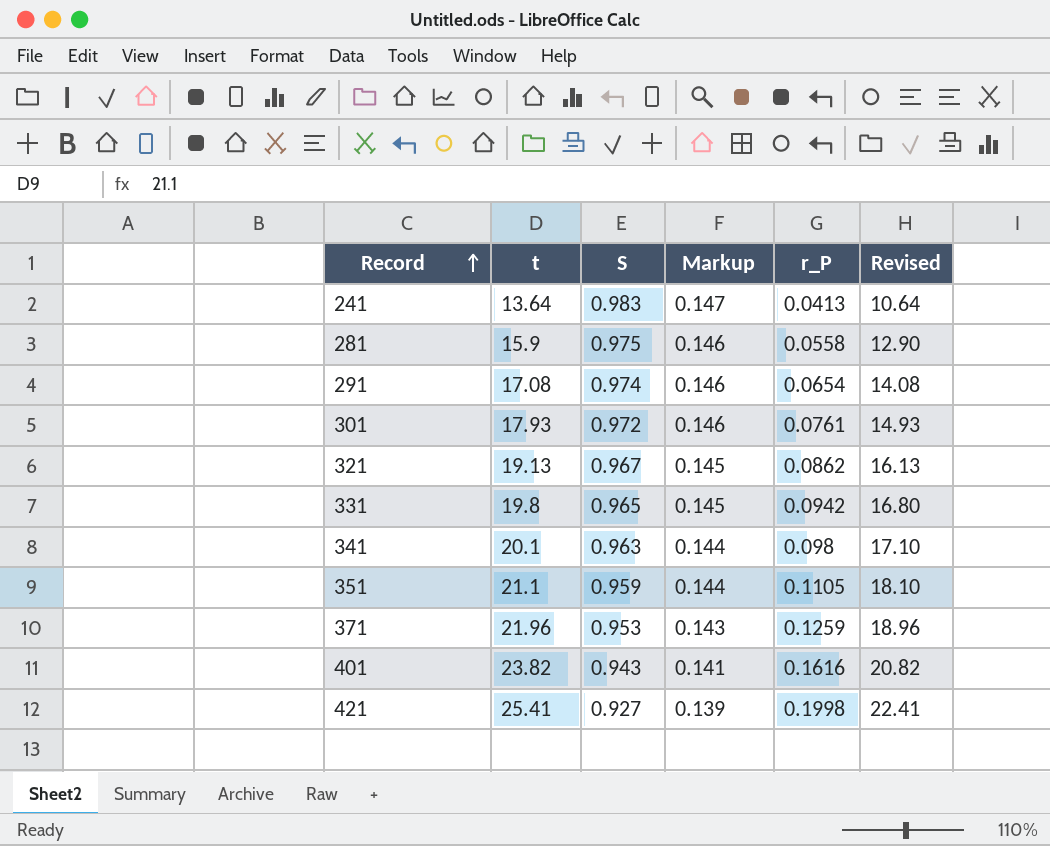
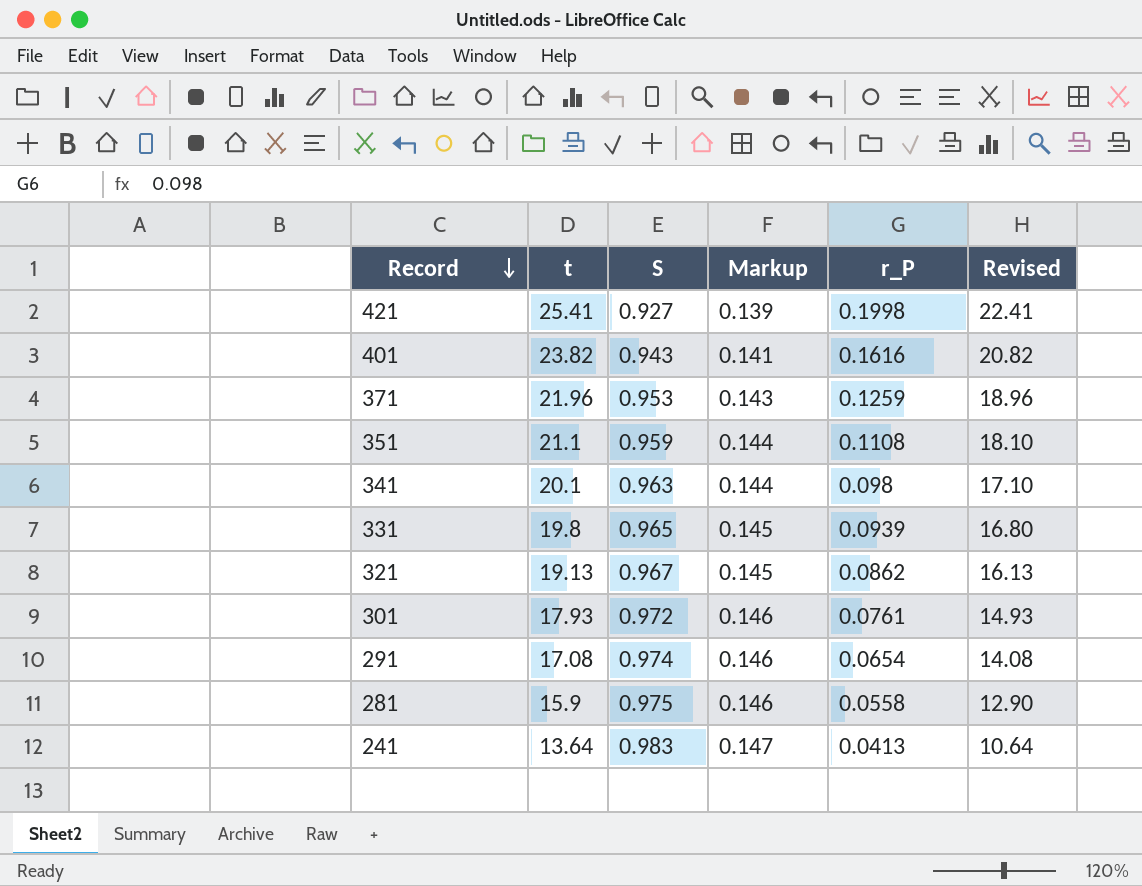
row order: Record ascending -> Record descending
351 | r_P: 0.1105 -> 0.1108
331 | r_P: 0.0942 -> 0.0939

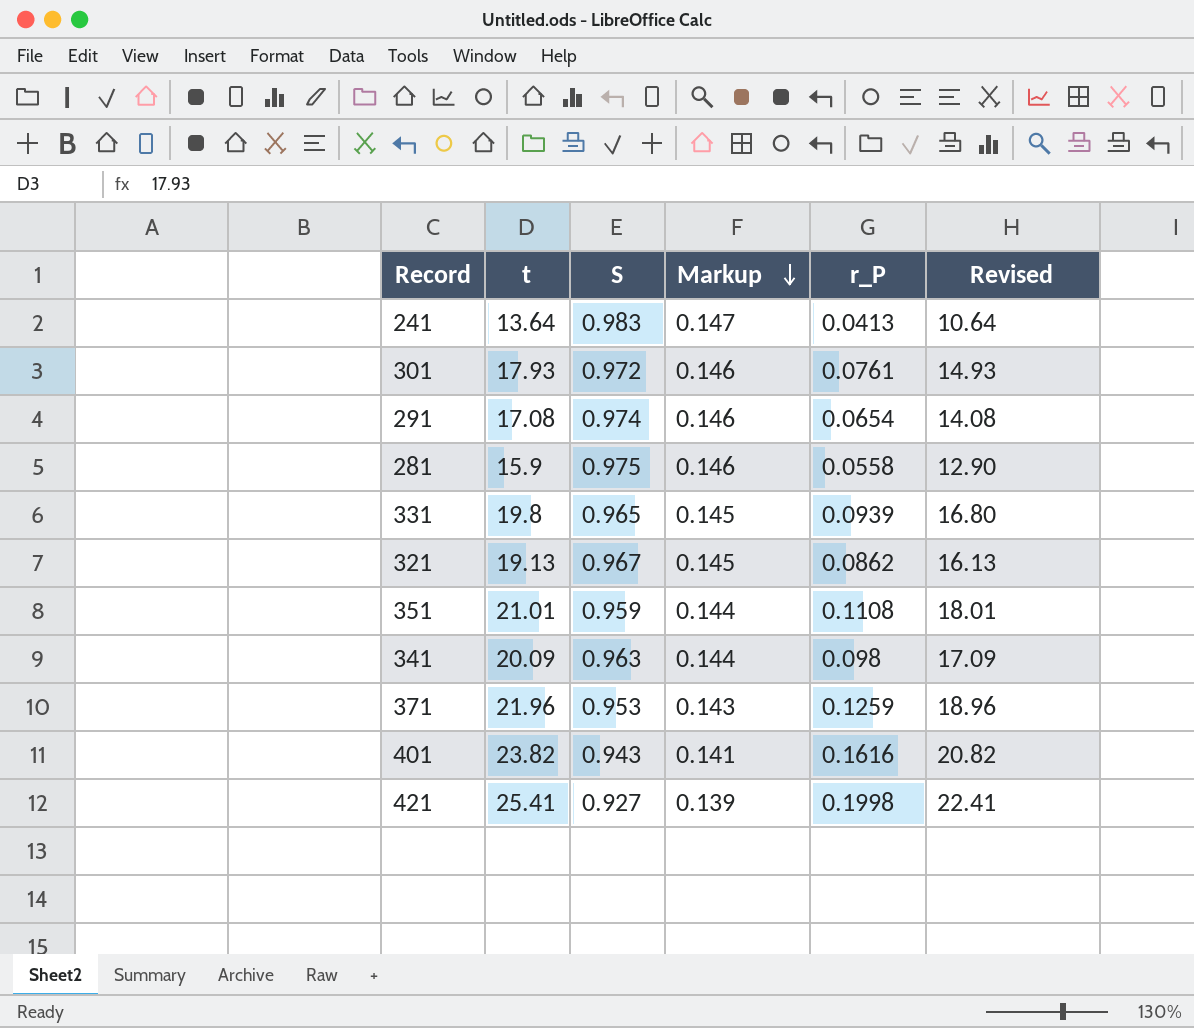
row order: Record descending -> Markup descending
351 | t: 21.1 -> 21.01
351 | Revised: 18.10 -> 18.01
341 | t: 20.1 -> 20.09
341 | Revised: 17.10 -> 17.09

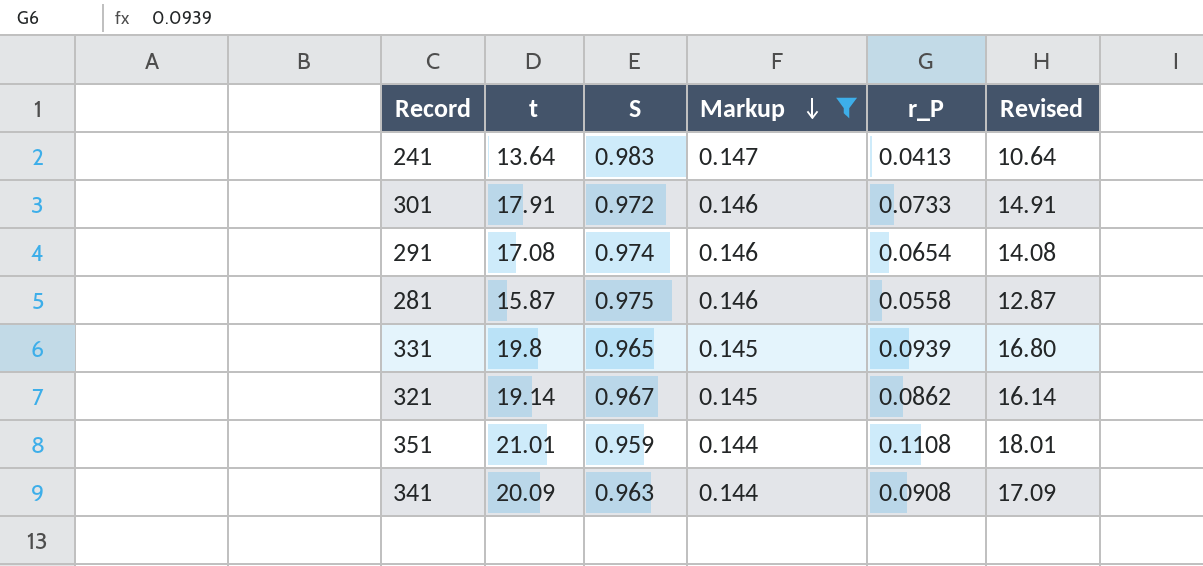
filter: none -> Markup >= 0.144
301 | t: 17.93 -> 17.91
301 | r_P: 0.0761 -> 0.0733
301 | Revised: 14.93 -> 14.91
281 | t: 15.9 -> 15.87
281 | Revised: 12.90 -> 12.87
321 | t: 19.13 -> 19.14
321 | Revised: 16.13 -> 16.14
341 | r_P: 0.098 -> 0.0908

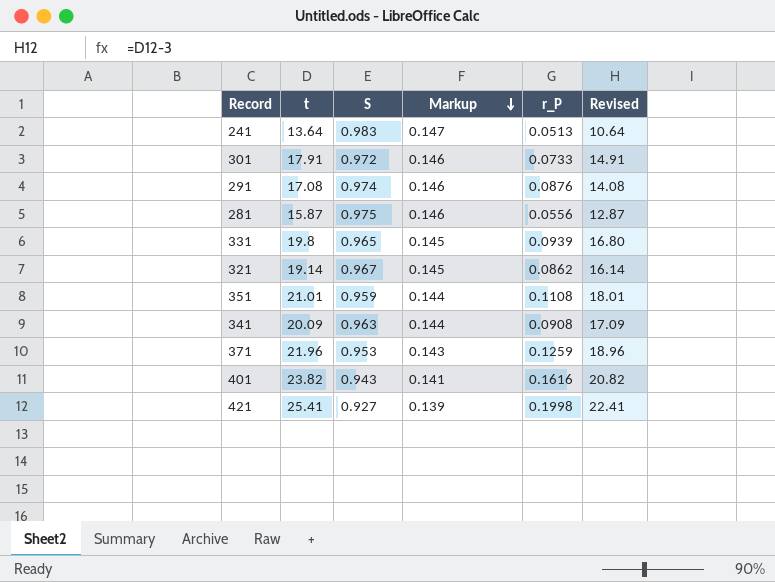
filter: Markup >= 0.144 -> none
241 | r_P: 0.0413 -> 0.0513
291 | r_P: 0.0654 -> 0.0876
281 | r_P: 0.0558 -> 0.0556

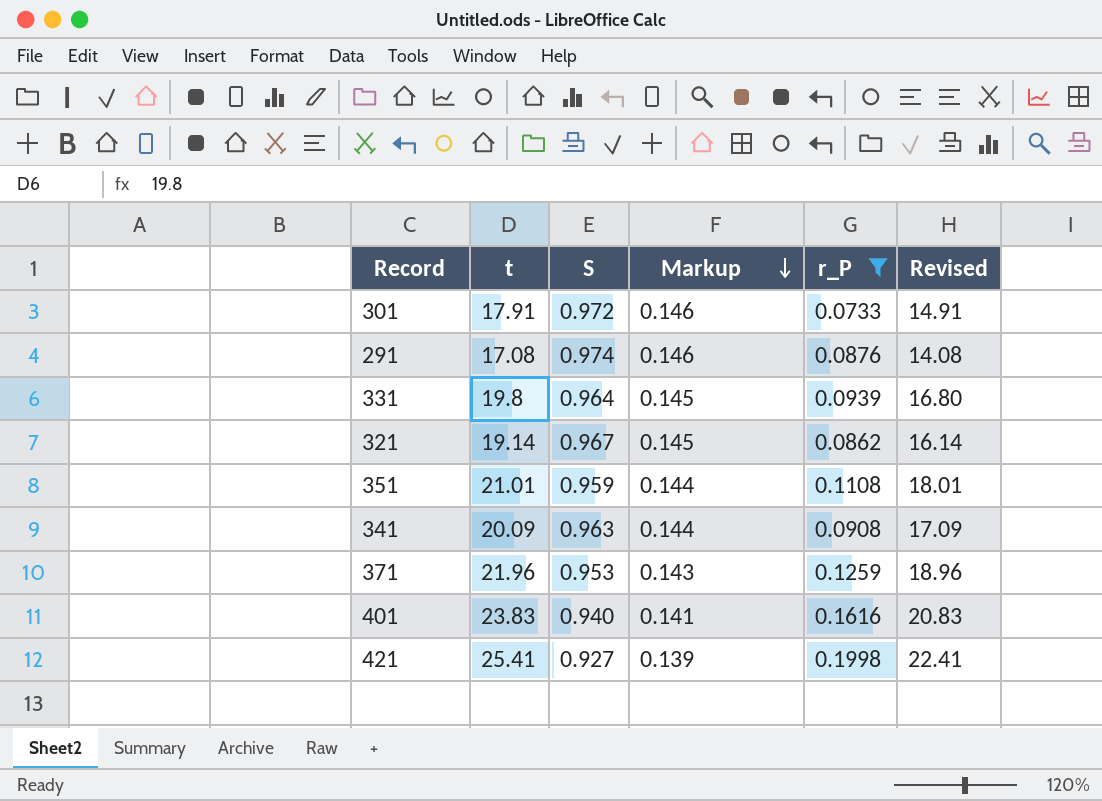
filter: none -> r_P >= 0.0733
331 | S: 0.965 -> 0.964
401 | t: 23.82 -> 23.83
401 | S: 0.943 -> 0.940
401 | Revised: 20.82 -> 20.83

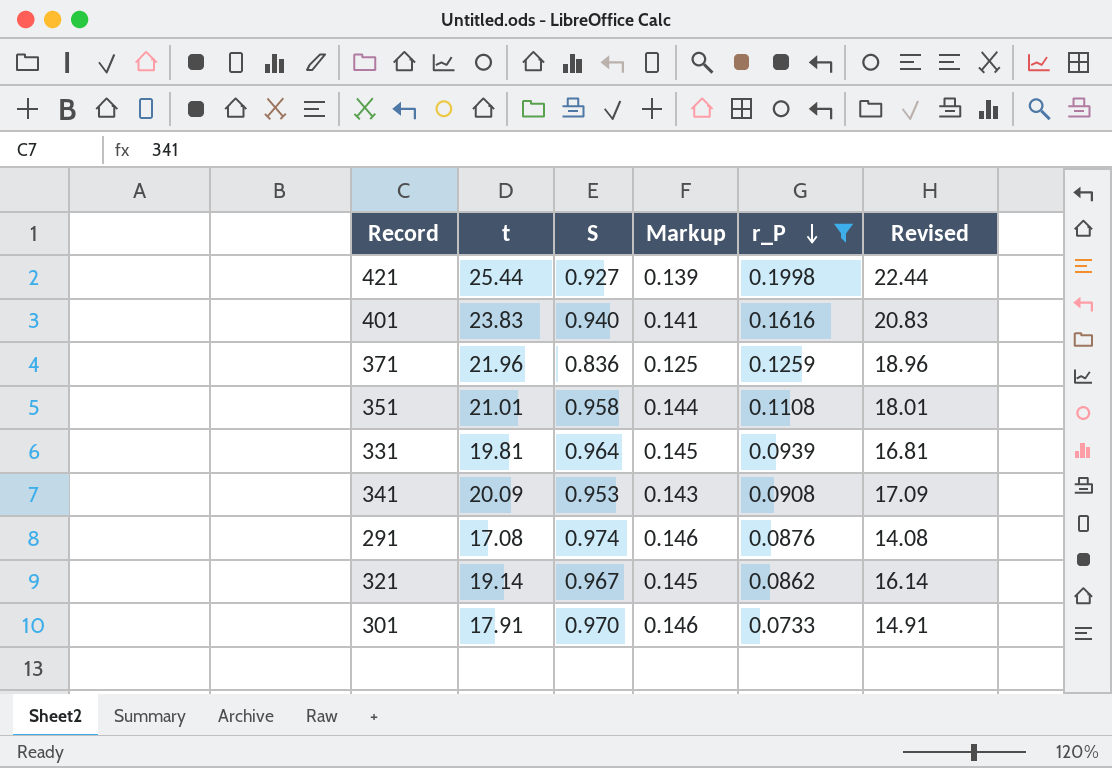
row order: Markup descending -> r_P descending
421 | t: 25.41 -> 25.44
421 | Revised: 22.41 -> 22.44
371 | S: 0.953 -> 0.836
371 | Markup: 0.143 -> 0.125
351 | S: 0.959 -> 0.958
331 | t: 19.8 -> 19.81
331 | Revised: 16.80 -> 16.81
341 | S: 0.963 -> 0.953
341 | Markup: 0.144 -> 0.143
301 | S: 0.972 -> 0.970

